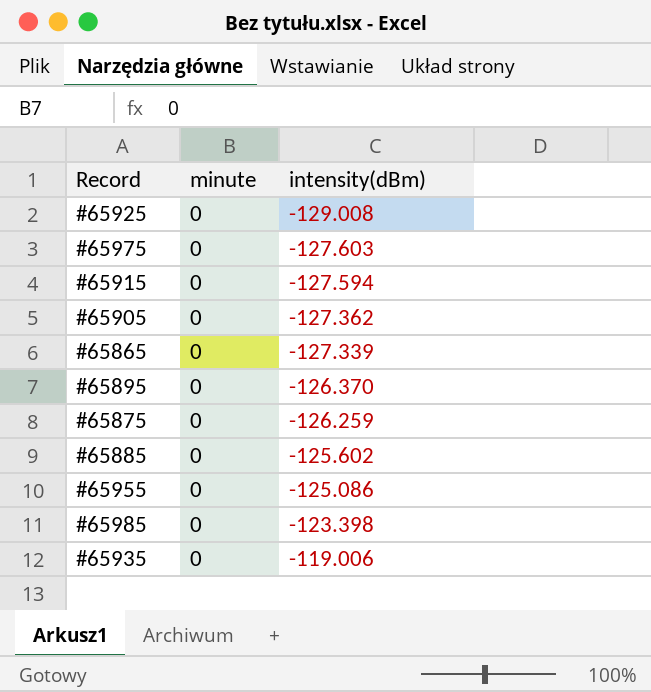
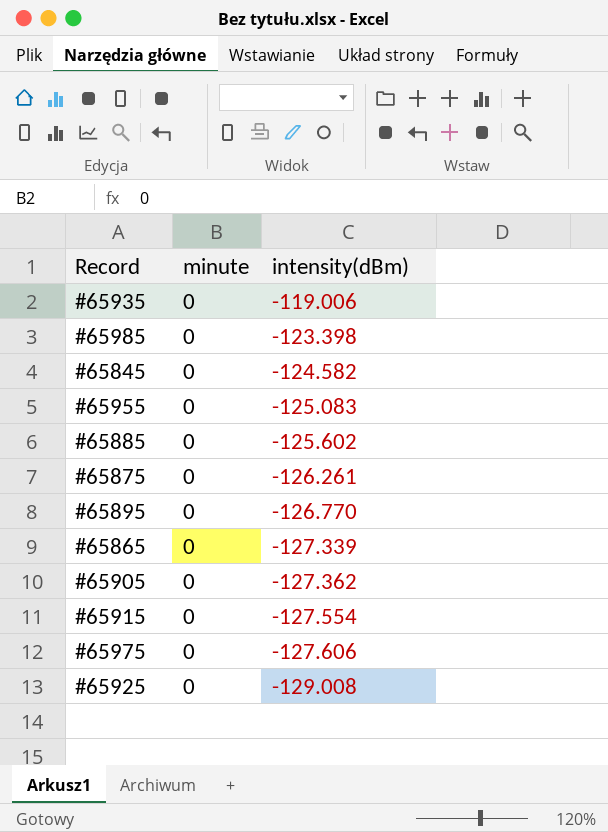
row order: intensity(dBm) ascending -> intensity(dBm) descending
row #65845: none -> 0 | -124.582
#65955 | intensity(dBm): -125.086 -> -125.083
#65875 | intensity(dBm): -126.259 -> -126.261
#65895 | intensity(dBm): -126.370 -> -126.770
#65915 | intensity(dBm): -127.594 -> -127.554
#65975 | intensity(dBm): -127.603 -> -127.606

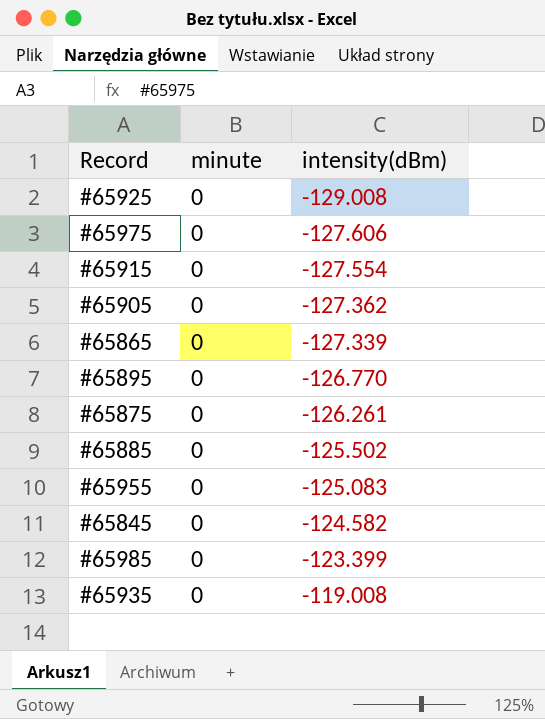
row order: intensity(dBm) descending -> intensity(dBm) ascending
#65885 | intensity(dBm): -125.602 -> -125.502
#65985 | intensity(dBm): -123.398 -> -123.399
#65935 | intensity(dBm): -119.006 -> -119.008

